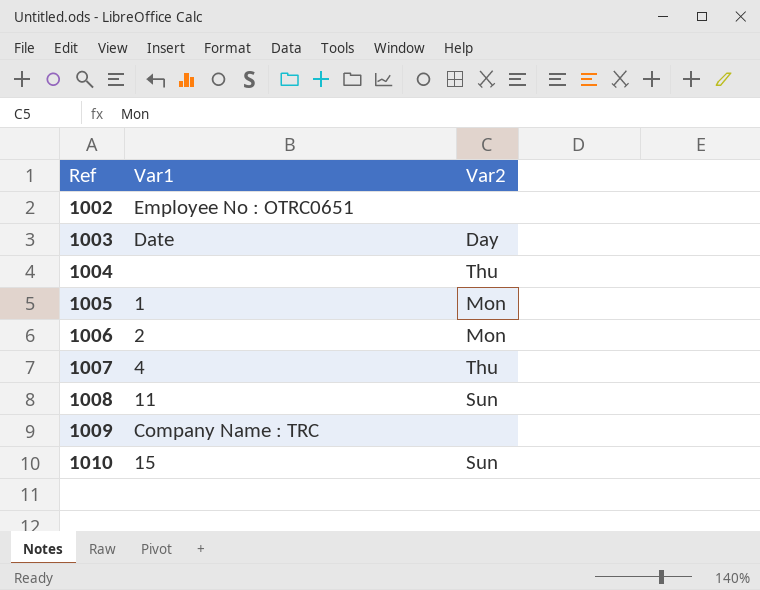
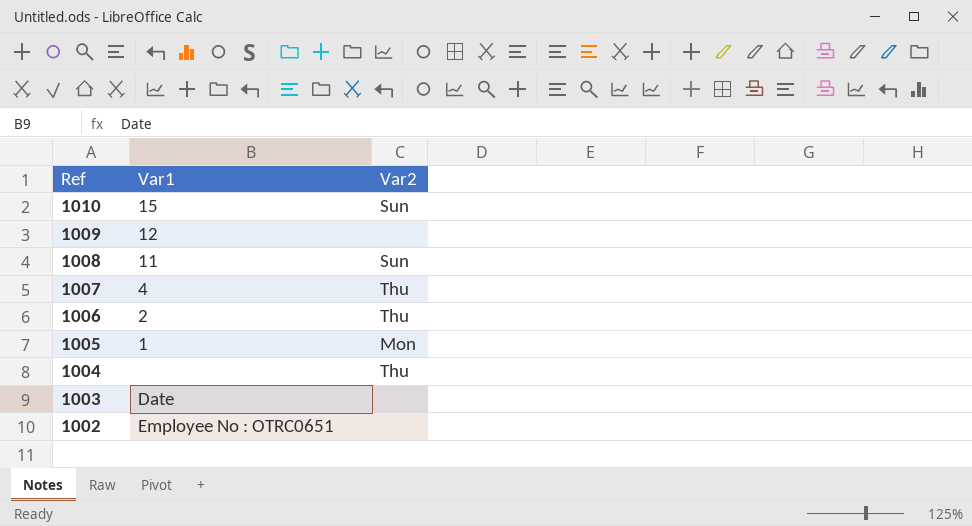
row order: Ref ascending -> Ref descending
1009 | Var1: Company Name : TRC -> 12
1006 | Var2: Mon -> Thu
1003 | Var2: Day -> none

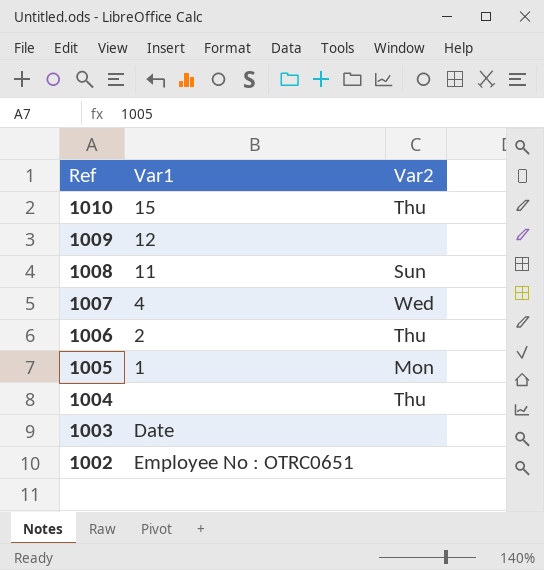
1010 | Var2: Sun -> Thu
1007 | Var2: Thu -> Wed

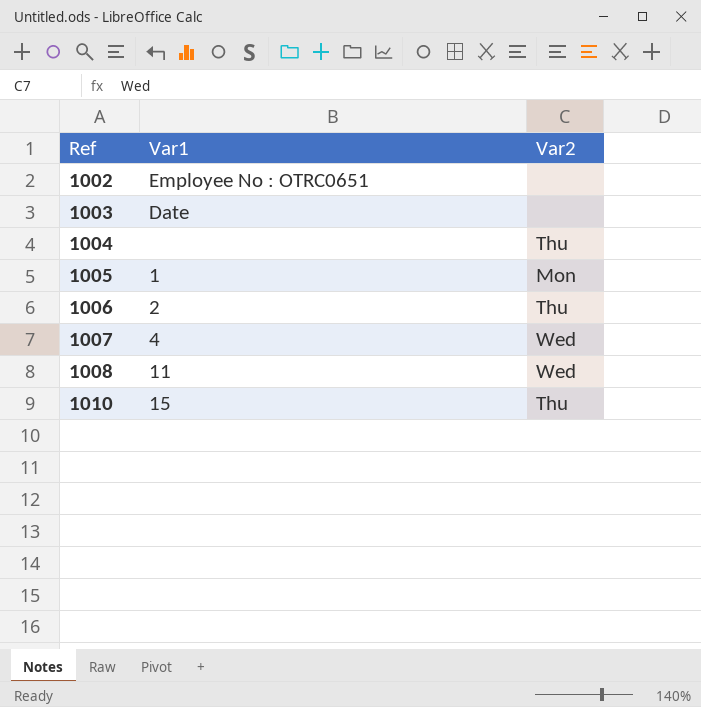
row order: Ref descending -> Ref ascending
row 1009: 12 | none -> none
1008 | Var2: Sun -> Wed

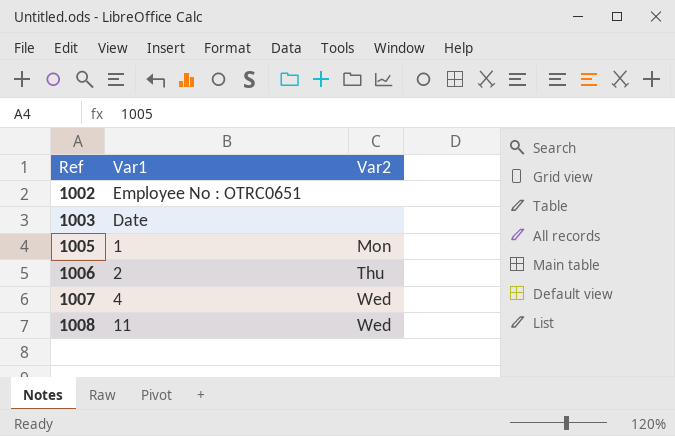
row 1004: none | Thu -> none
row 1010: 15 | Thu -> none

